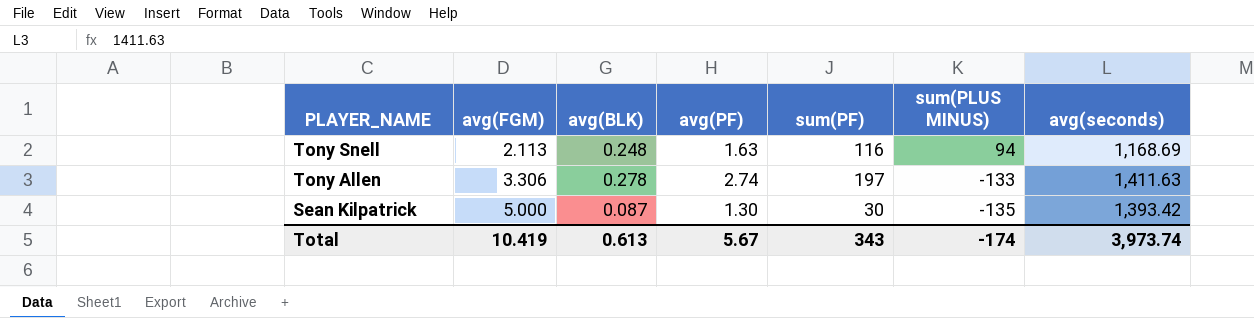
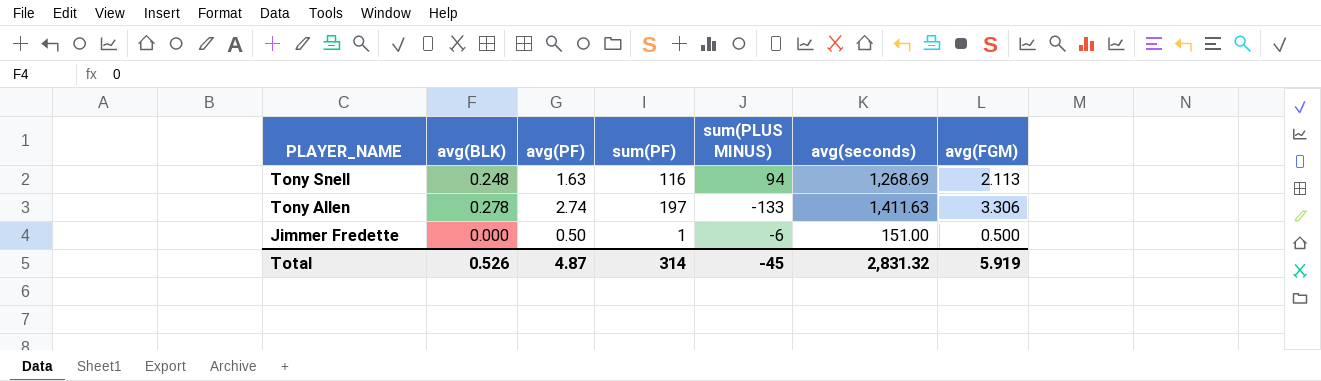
column avg(FGM) | position: 2 -> 7
row Sean Kilpatrick: 5.000 | 0.087 | 1.30 | 30 | -135 | 1,393.42 -> none
Tony Snell | avg(seconds): 1,168.69 -> 1,268.69
row Jimmer Fredette: none -> 0.000 | 0.50 | 1 | -6 | 151.00 | 0.500
Total | avg(BLK): 0.613 -> 0.526
Total | avg(PF): 5.67 -> 4.87
Total | sum(PF): 343 -> 314
Total | sum(PLUS MINUS): -174 -> -45
Total | avg(seconds): 3,973.74 -> 2,831.32
Total | avg(FGM): 10.419 -> 5.919

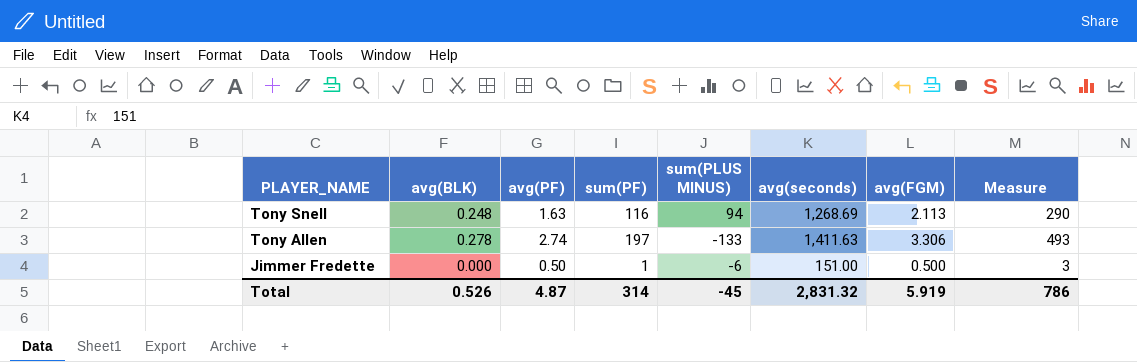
column Measure | formula: none -> [sum(PF)] * 2.5

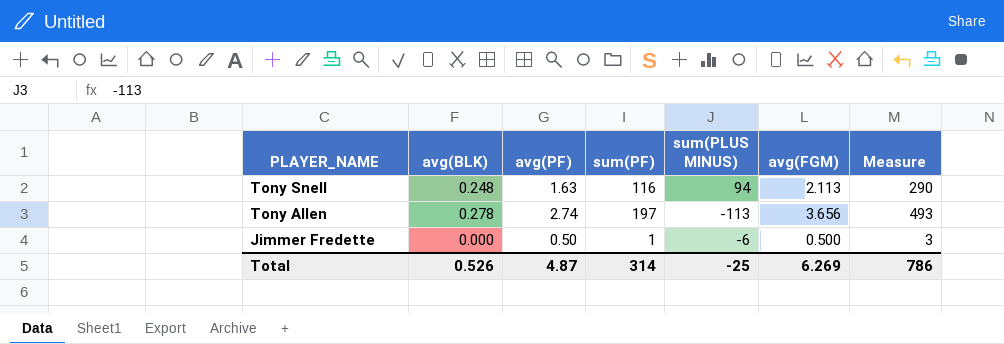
column avg(seconds) | position: 6 -> none
Tony Allen | sum(PLUS MINUS): -133 -> -113
Tony Allen | avg(FGM): 3.306 -> 3.656
Total | sum(PLUS MINUS): -45 -> -25
Total | avg(FGM): 5.919 -> 6.269

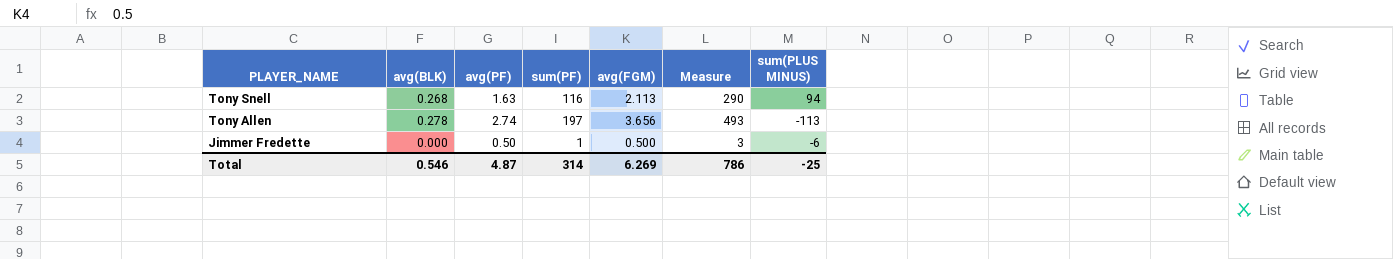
column sum(PLUS MINUS) | position: 5 -> 7
Tony Snell | avg(BLK): 0.248 -> 0.268
Total | avg(BLK): 0.526 -> 0.546

